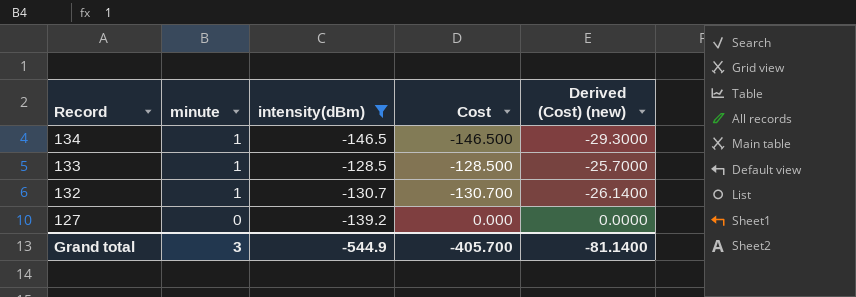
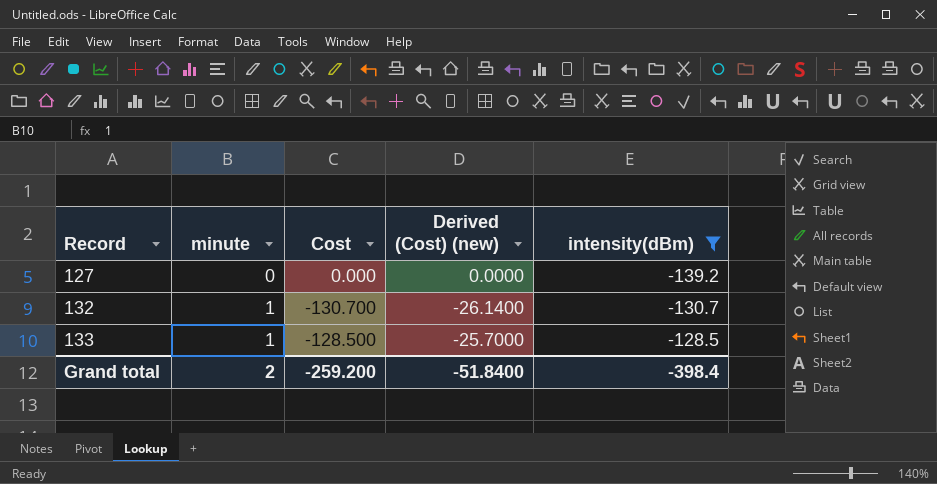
row order: Record descending -> Record ascending
column intensity(dBm) | position: 3 -> 5
row 134: 1 | -146.5 | -146.500 | -29.3000 -> none
Grand total | minute: 3 -> 2
Grand total | Cost: -405.700 -> -259.200
Grand total | Derived (Cost) (new): -81.1400 -> -51.8400
Grand total | intensity(dBm): -544.9 -> -398.4

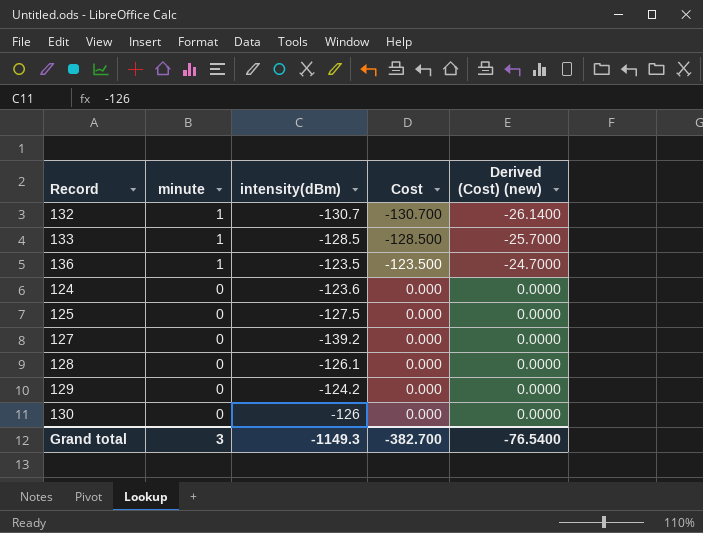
filter: intensity(dBm) <= -128.5 -> none
row order: Record ascending -> minute descending
column intensity(dBm) | position: 5 -> 3
Grand total | minute: 2 -> 3
Grand total | intensity(dBm): -398.4 -> -1149.3
Grand total | Cost: -259.200 -> -382.700
Grand total | Derived (Cost) (new): -51.8400 -> -76.5400

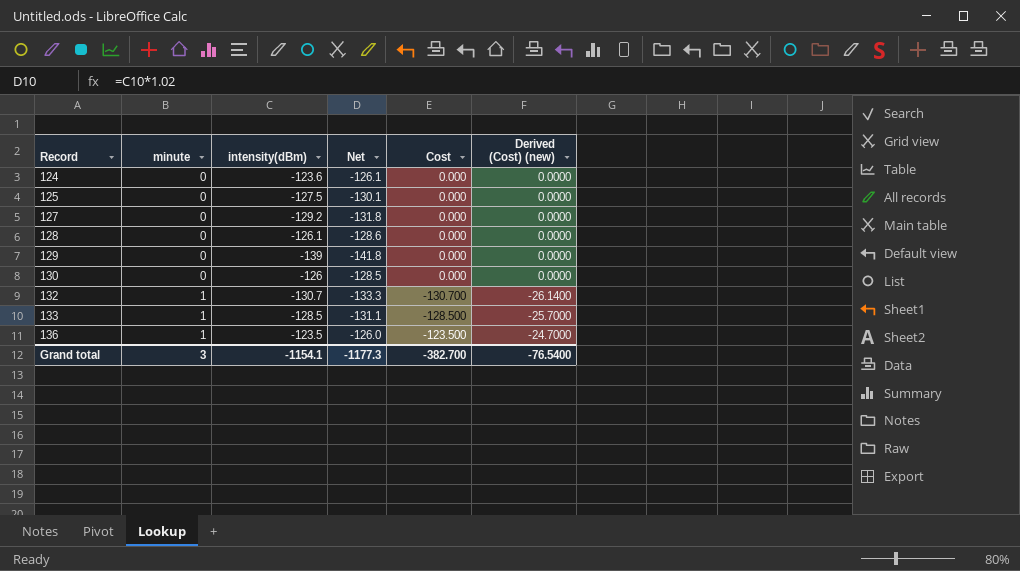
row order: minute descending -> Record ascending
column Net | formula: none -> [intensity(dBm)] * 1.02
127 | intensity(dBm): -139.2 -> -129.2
129 | intensity(dBm): -124.2 -> -139
Grand total | intensity(dBm): -1149.3 -> -1154.1

